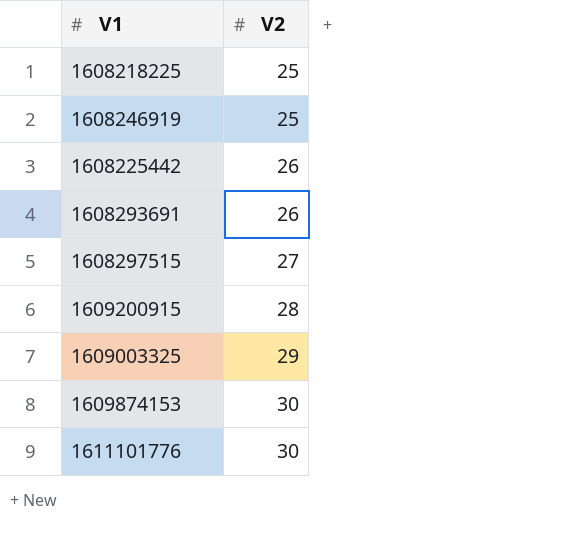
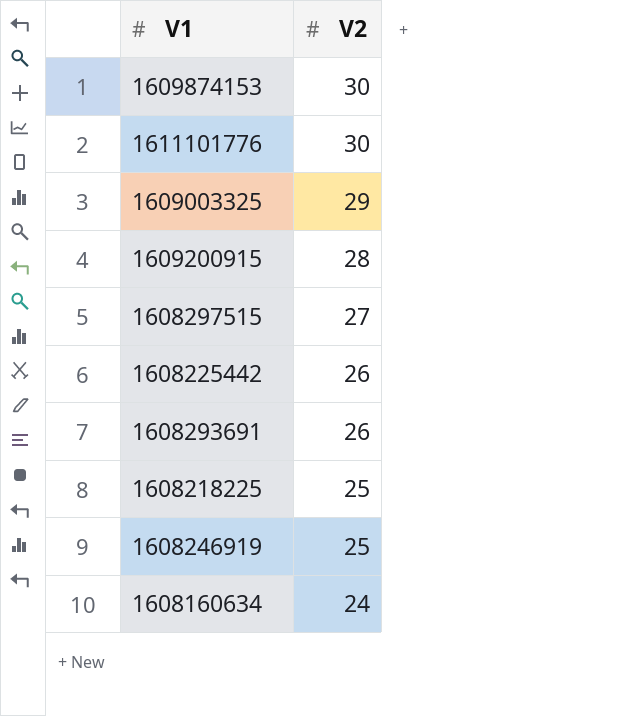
row order: V2 ascending -> V2 descending
row 1608160634: none -> 24

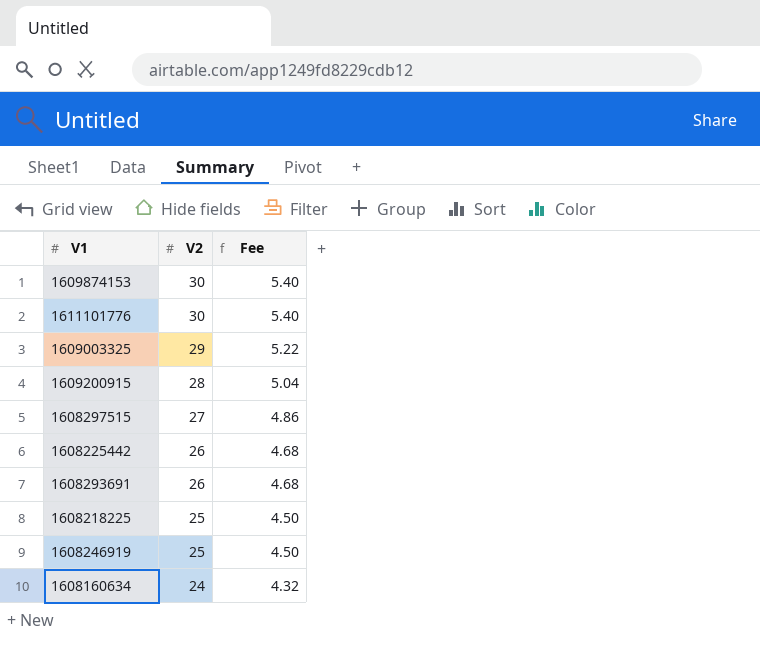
column Fee | formula: none -> [V2] * 0.18

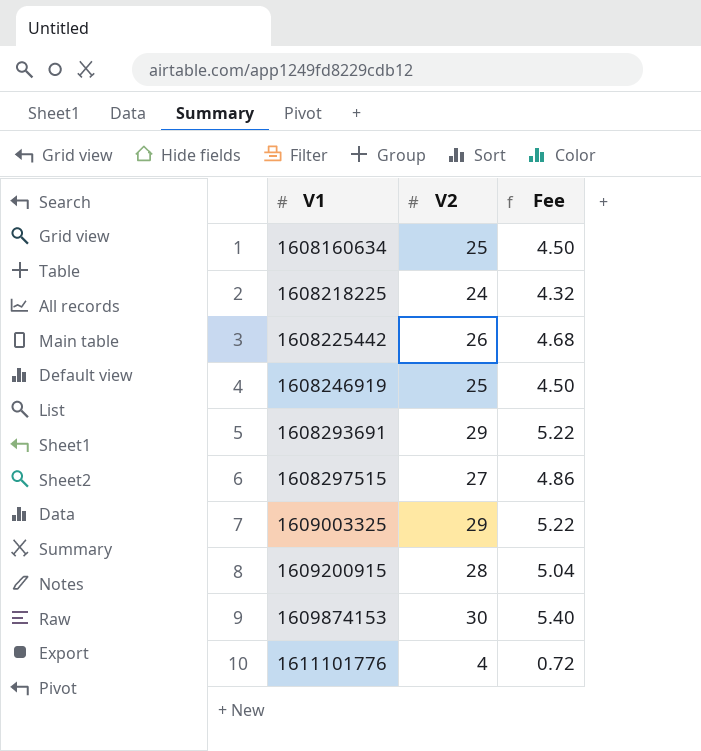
row order: V2 descending -> V1 ascending
1608160634 | V2: 24 -> 25
1608160634 | Fee: 4.32 -> 4.50
1608218225 | V2: 25 -> 24
1608218225 | Fee: 4.50 -> 4.32
1608293691 | V2: 26 -> 29
1608293691 | Fee: 4.68 -> 5.22
1611101776 | V2: 30 -> 4
1611101776 | Fee: 5.40 -> 0.72

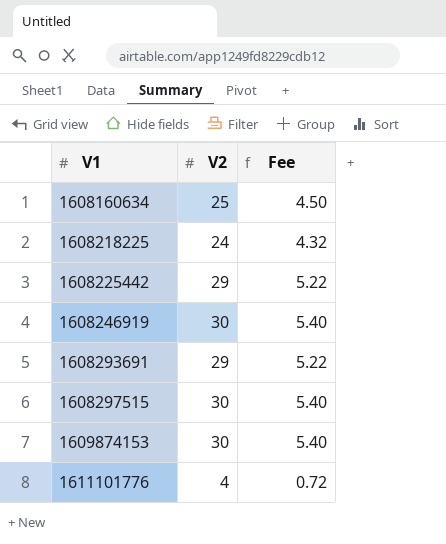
row 1609003325: 29 | 5.22 -> none
row 1609200915: 28 | 5.04 -> none
1608225442 | V2: 26 -> 29
1608225442 | Fee: 4.68 -> 5.22
1608246919 | V2: 25 -> 30
1608246919 | Fee: 4.50 -> 5.40
1608297515 | V2: 27 -> 30
1608297515 | Fee: 4.86 -> 5.40

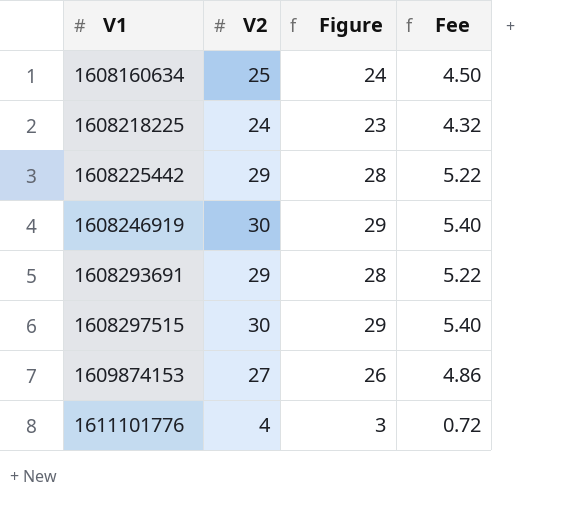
column Figure | formula: none -> [V2] - 1
1609874153 | V2: 30 -> 27
1609874153 | Fee: 5.40 -> 4.86

